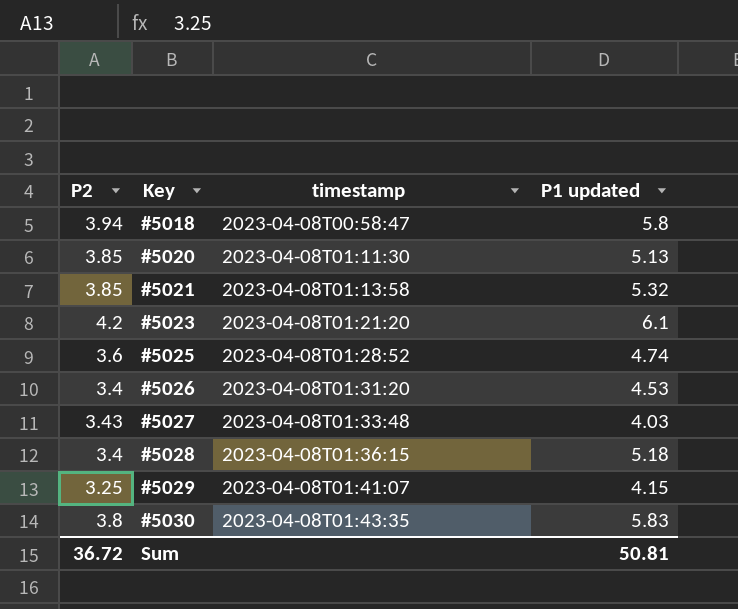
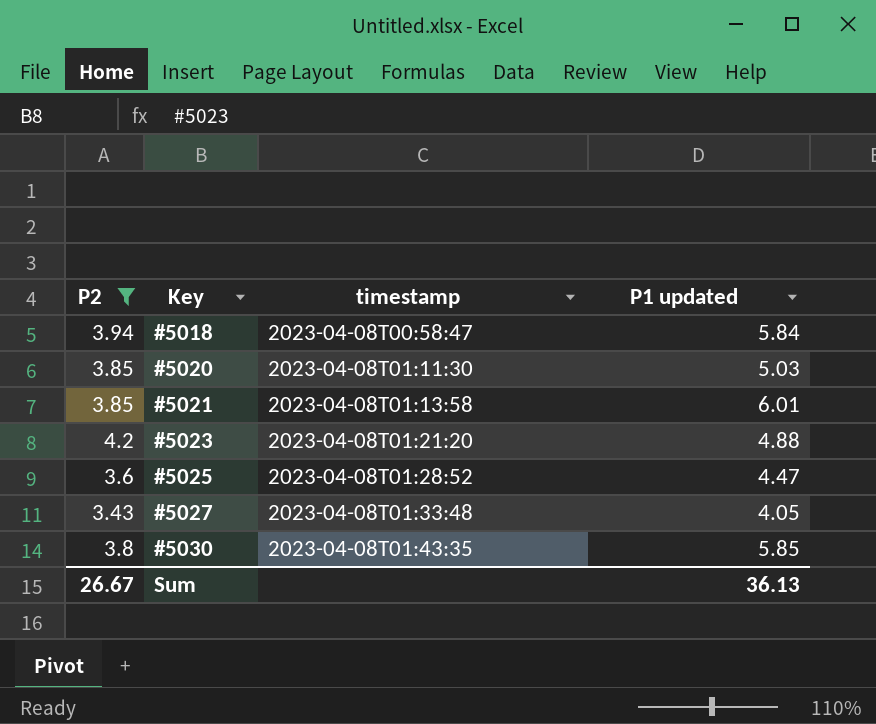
filter: none -> P2 >= 3.43
#5018 | P1 updated: 5.8 -> 5.84
#5020 | P1 updated: 5.13 -> 5.03
#5021 | P1 updated: 5.32 -> 6.01
#5023 | P1 updated: 6.1 -> 4.88
#5025 | P1 updated: 4.74 -> 4.47
#5027 | P1 updated: 4.03 -> 4.05
#5030 | P1 updated: 5.83 -> 5.85
Sum | P2: 36.72 -> 26.67
Sum | P1 updated: 50.81 -> 36.13

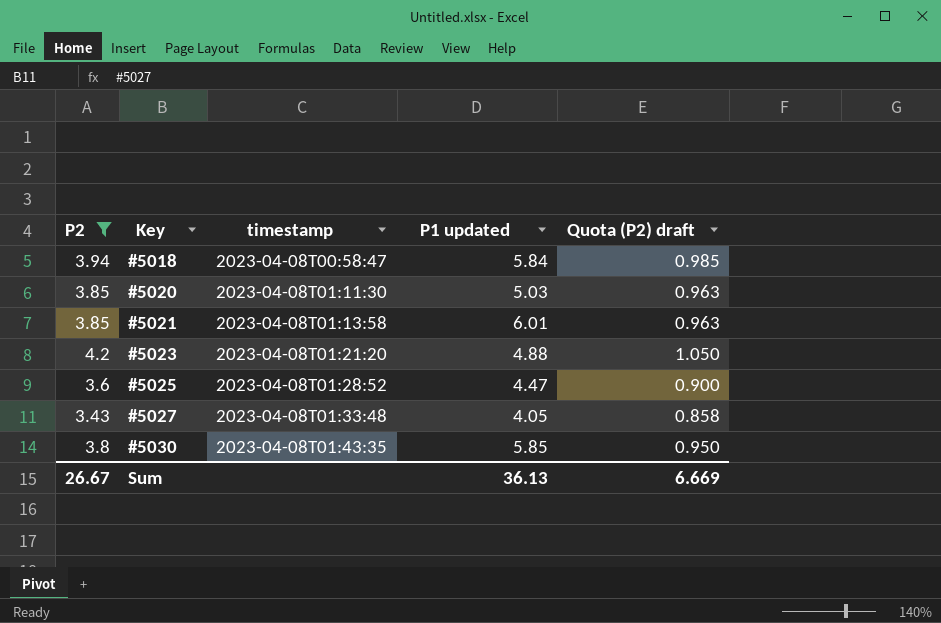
column Quota (P2) draft | formula: none -> [P2] * 0.25

